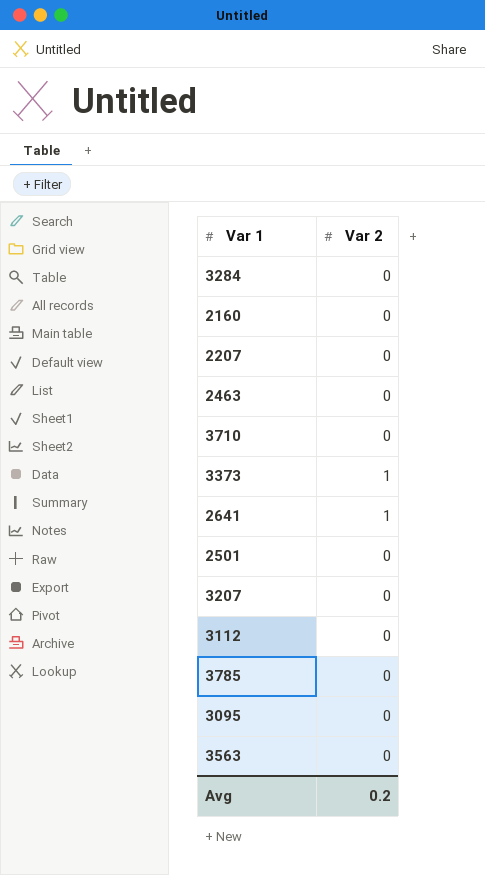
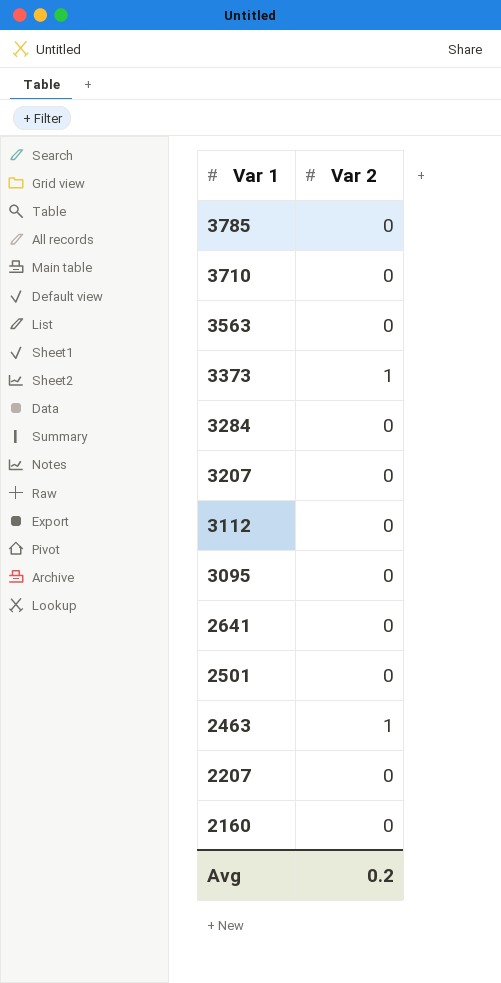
row order: none -> Var 1 descending
2641 | Var 2: 1 -> 0
2463 | Var 2: 0 -> 1

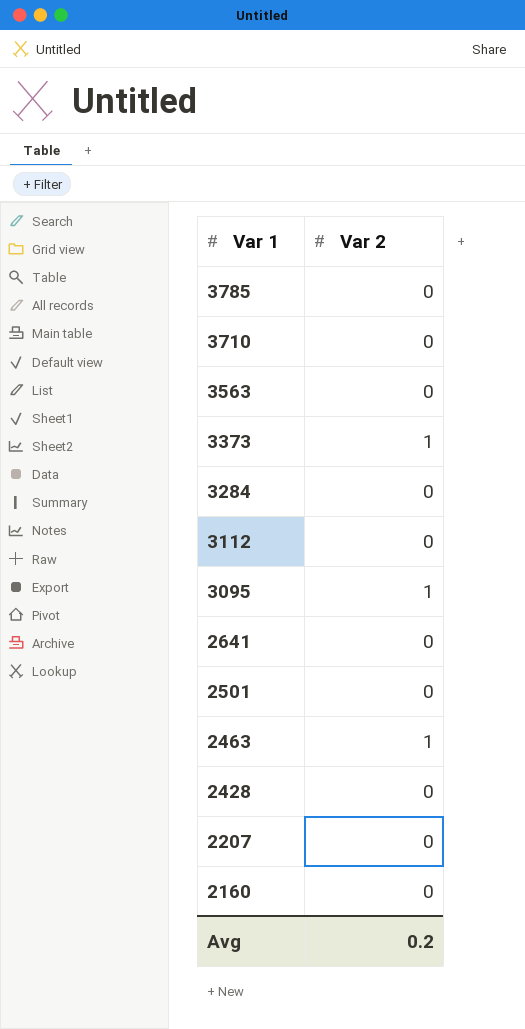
row 3207: 0 -> none
3095 | Var 2: 0 -> 1
row 2428: none -> 0

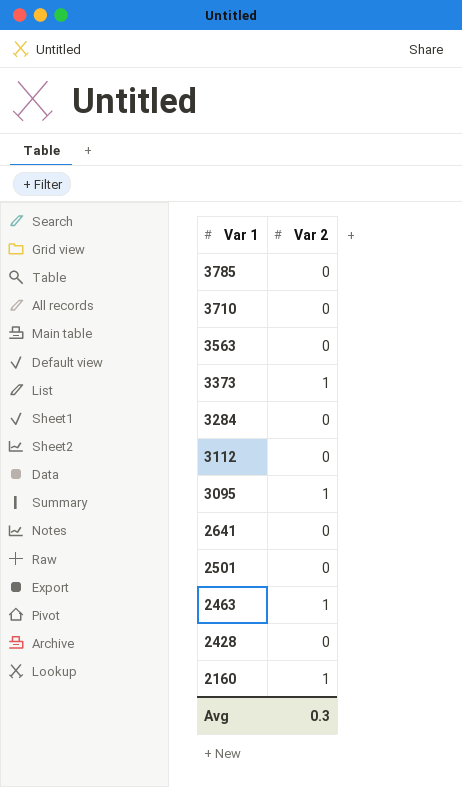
row 2207: 0 -> none
2160 | Var 2: 0 -> 1
Avg | Var 2: 0.2 -> 0.3

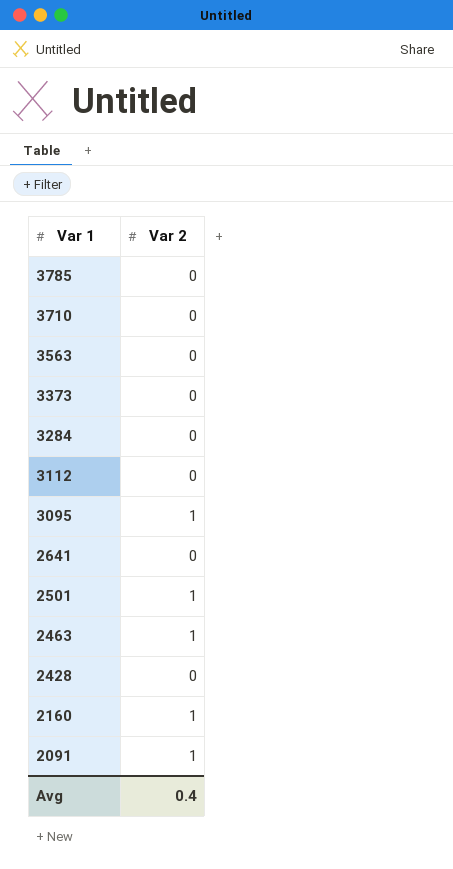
3373 | Var 2: 1 -> 0
2501 | Var 2: 0 -> 1
row 2091: none -> 1
Avg | Var 2: 0.3 -> 0.4

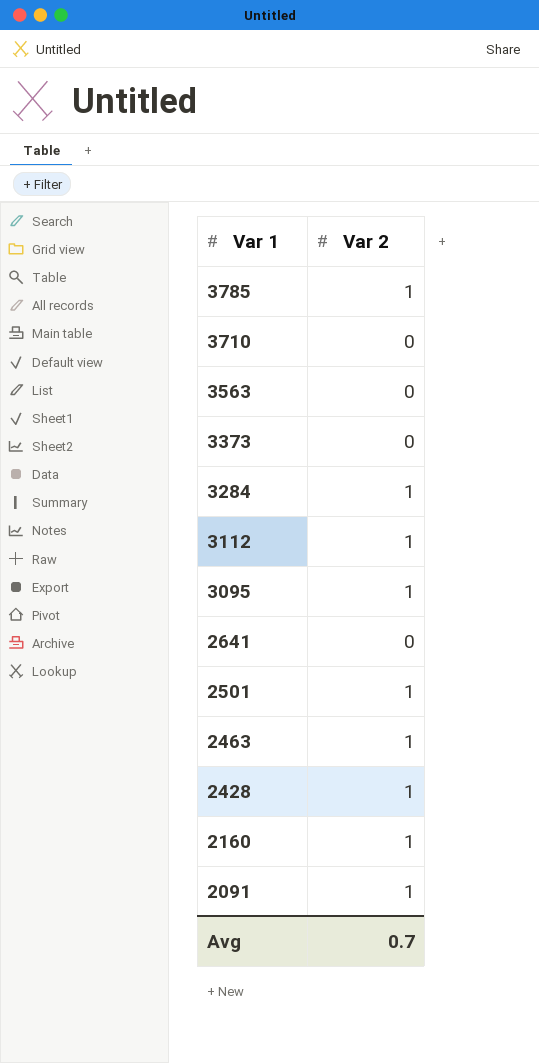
3785 | Var 2: 0 -> 1
3284 | Var 2: 0 -> 1
3112 | Var 2: 0 -> 1
2428 | Var 2: 0 -> 1
Avg | Var 2: 0.4 -> 0.7

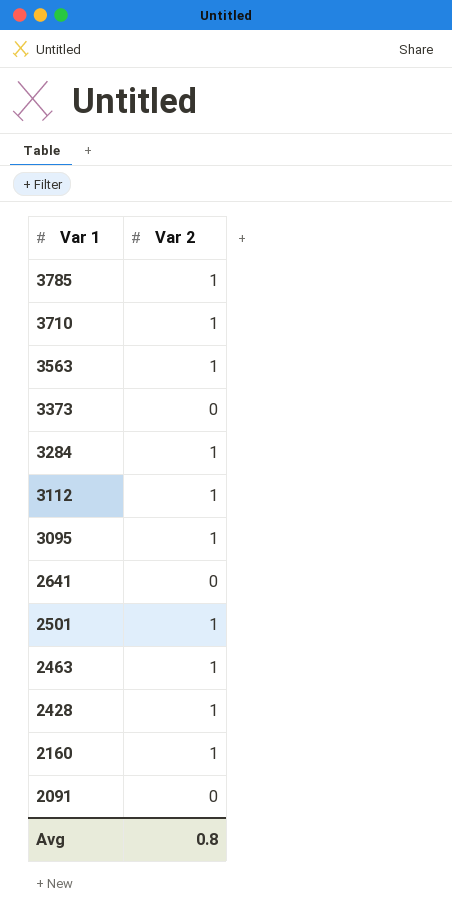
3710 | Var 2: 0 -> 1
3563 | Var 2: 0 -> 1
2091 | Var 2: 1 -> 0
Avg | Var 2: 0.7 -> 0.8

